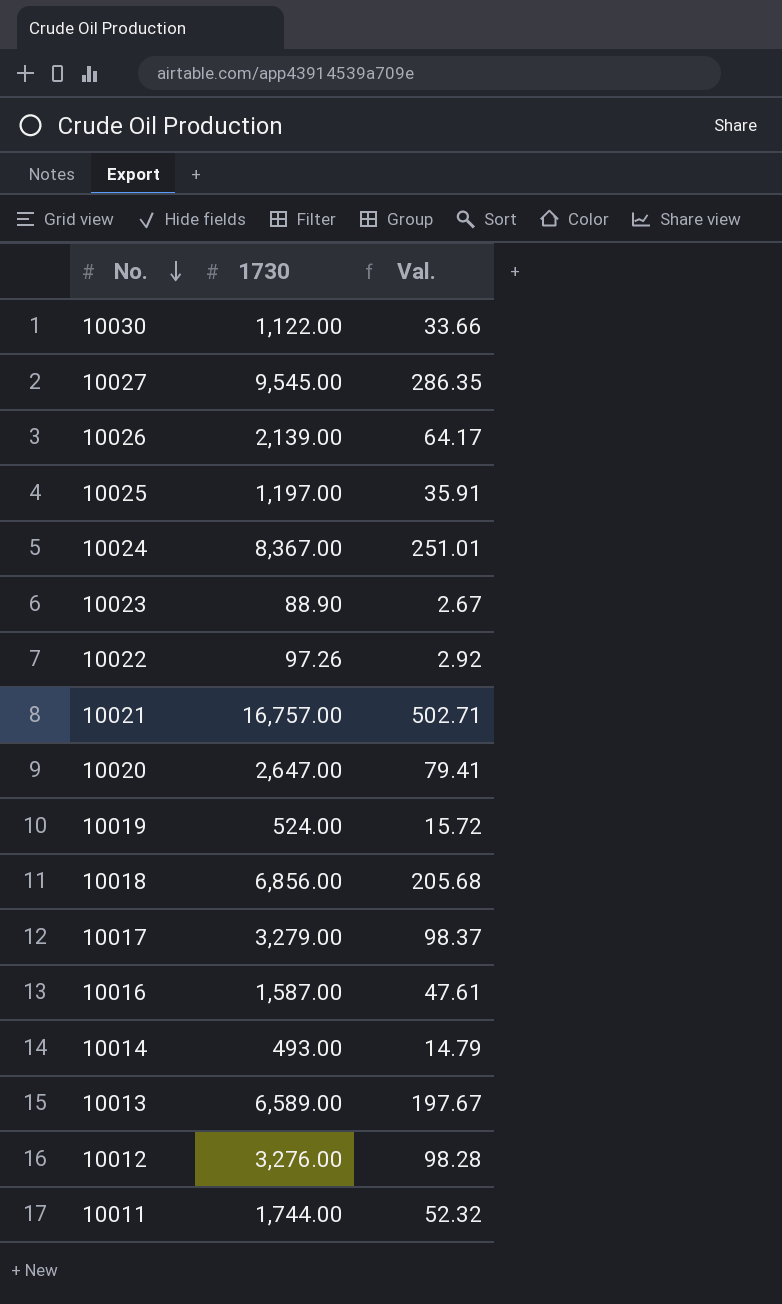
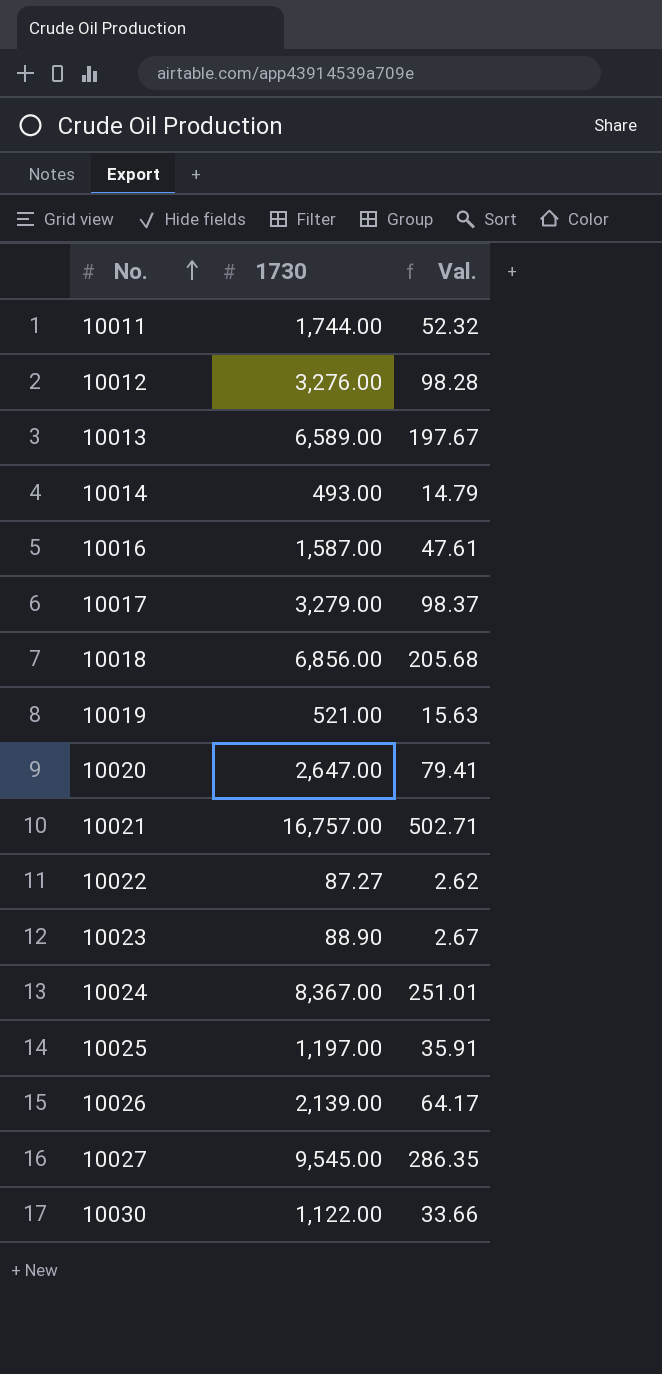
row order: No. descending -> No. ascending
10019 | 1730: 524.00 -> 521.00
10019 | Val.: 15.72 -> 15.63
10022 | 1730: 97.26 -> 87.27
10022 | Val.: 2.92 -> 2.62

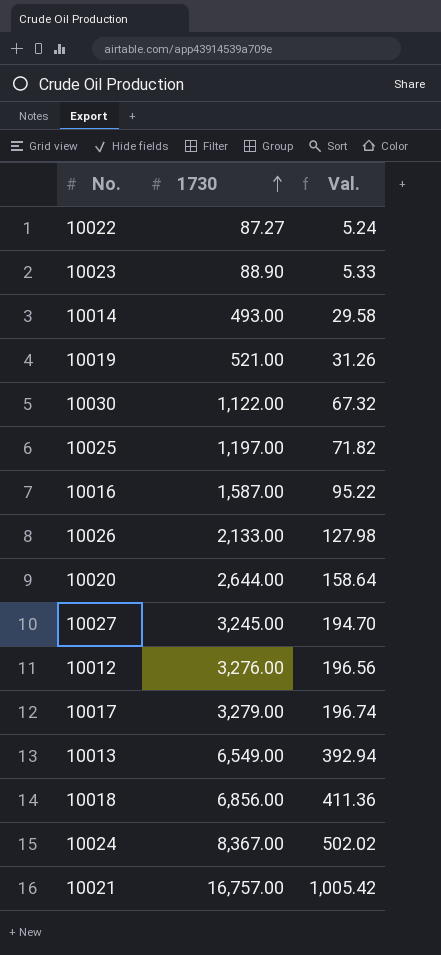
row order: No. ascending -> 1730 ascending
column Val. | formula: [1730] * 0.03 -> [1730] * 0.06
row 10011: 1,744.00 | 52.32 -> none
10026 | 1730: 2,139.00 -> 2,133.00
10020 | 1730: 2,647.00 -> 2,644.00
10027 | 1730: 9,545.00 -> 3,245.00
10013 | 1730: 6,589.00 -> 6,549.00

